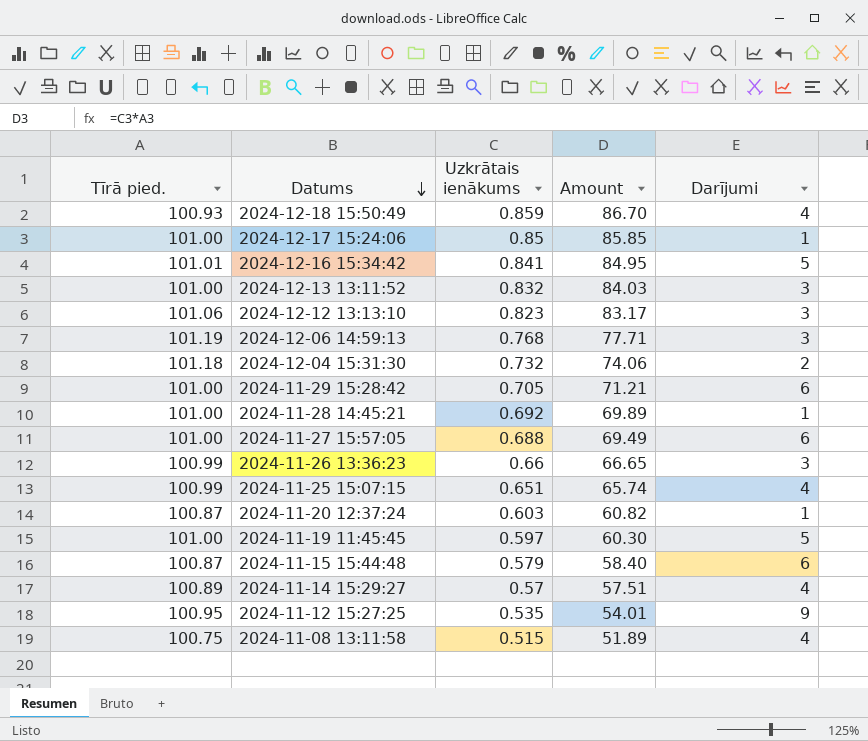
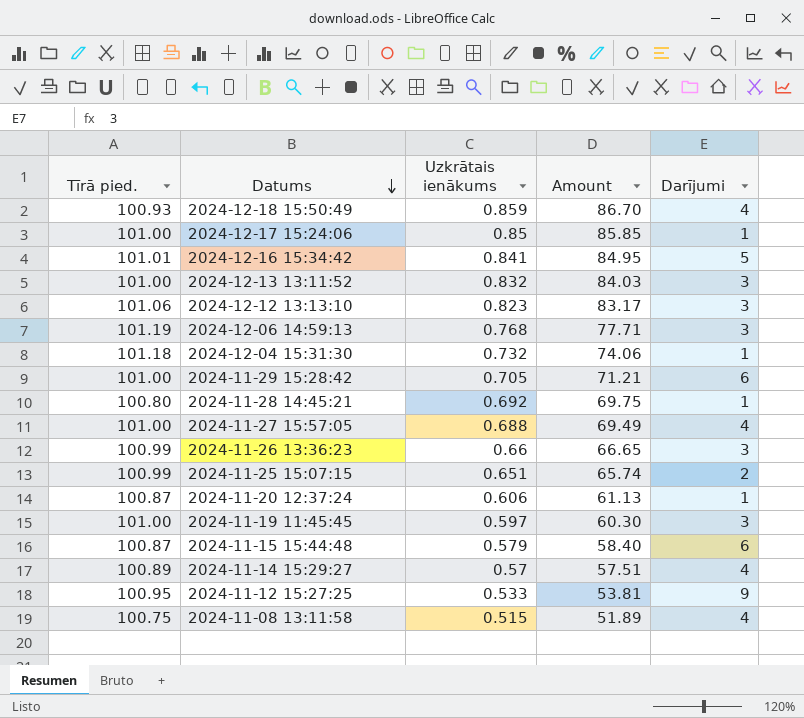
2024-12-04 15:31:30 | Darījumi: 2 -> 1
2024-11-28 14:45:21 | Tīrā pied.: 101.00 -> 100.80
2024-11-28 14:45:21 | Amount: 69.89 -> 69.75
2024-11-27 15:57:05 | Darījumi: 6 -> 4
2024-11-25 15:07:15 | Darījumi: 4 -> 2
2024-11-20 12:37:24 | Uzkrātais ienākums: 0.603 -> 0.606
2024-11-20 12:37:24 | Amount: 60.82 -> 61.13
2024-11-19 11:45:45 | Darījumi: 5 -> 3
2024-11-12 15:27:25 | Uzkrātais ienākums: 0.535 -> 0.533
2024-11-12 15:27:25 | Amount: 54.01 -> 53.81

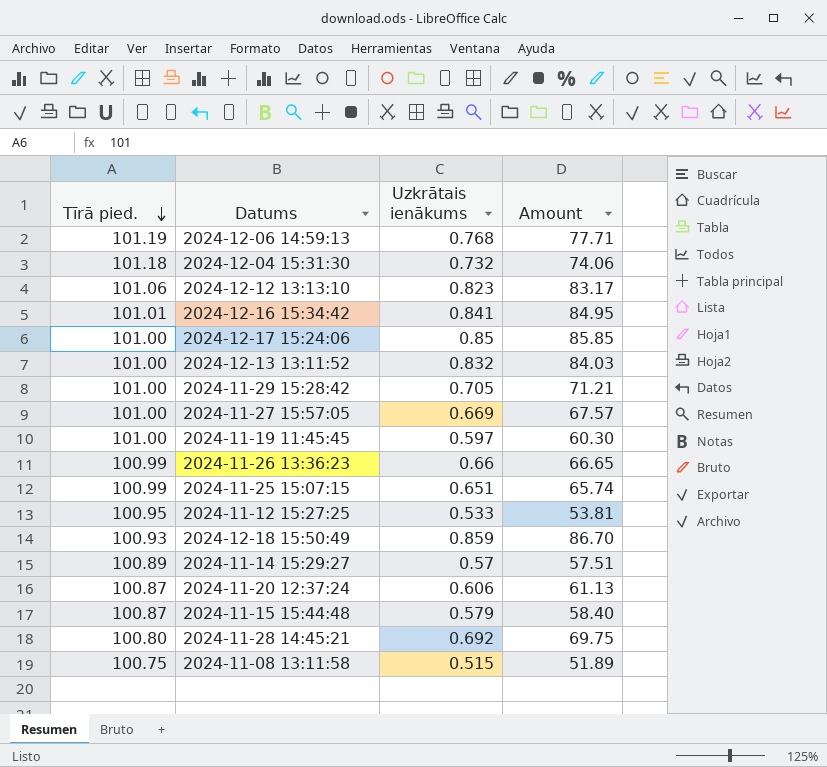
row order: Datums descending -> Tīrā pied. descending
column Darījumi | position: 5 -> none
2024-11-27 15:57:05 | Uzkrātais ienākums: 0.688 -> 0.669
2024-11-27 15:57:05 | Amount: 69.49 -> 67.57

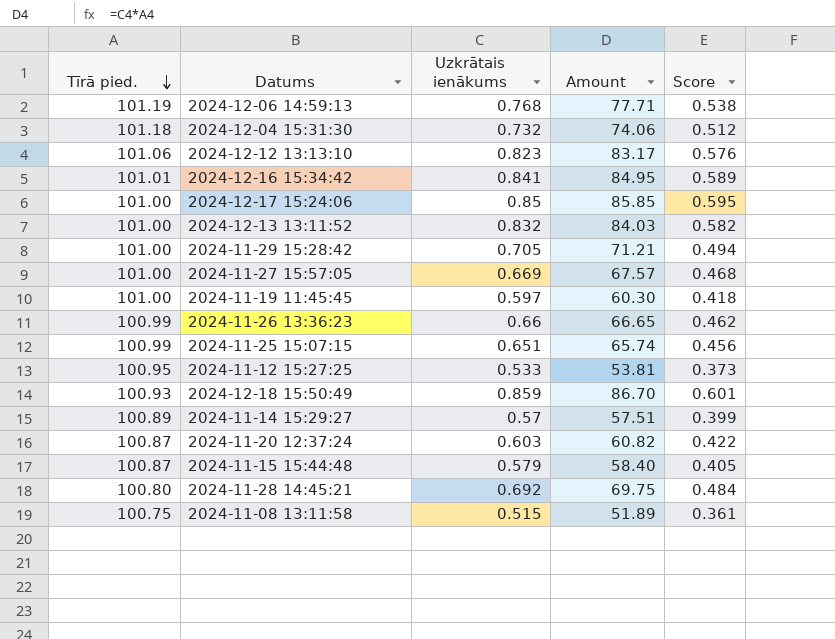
column Score | formula: none -> [Uzkrātais ienākums] * 0.7
2024-11-20 12:37:24 | Uzkrātais ienākums: 0.606 -> 0.603
2024-11-20 12:37:24 | Amount: 61.13 -> 60.82

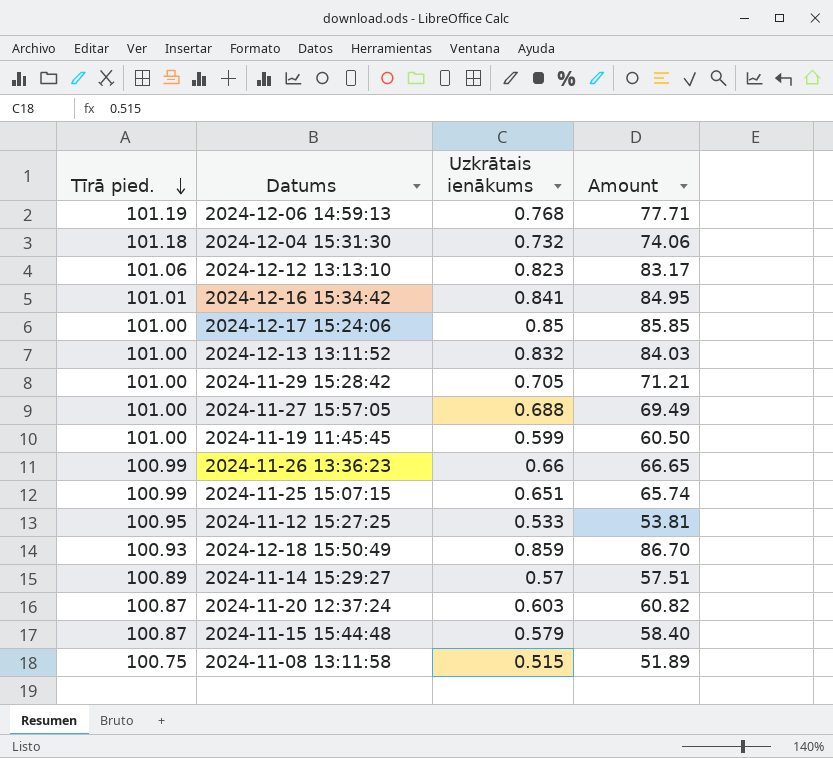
column Score | formula: [Uzkrātais ienākums] * 0.7 -> none
row 2024-11-28 14:45:21: 100.80 | 0.692 | 69.75 | 0.484 -> none
2024-11-27 15:57:05 | Uzkrātais ienākums: 0.669 -> 0.688
2024-11-27 15:57:05 | Amount: 67.57 -> 69.49
2024-11-19 11:45:45 | Uzkrātais ienākums: 0.597 -> 0.599
2024-11-19 11:45:45 | Amount: 60.30 -> 60.50

